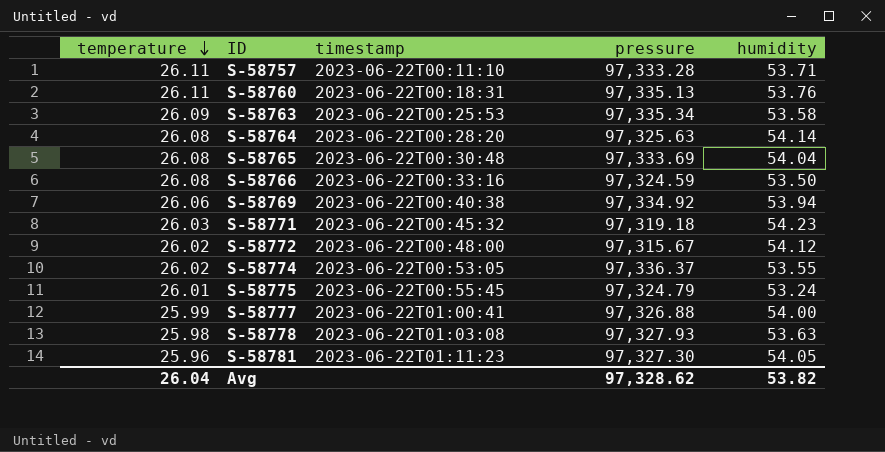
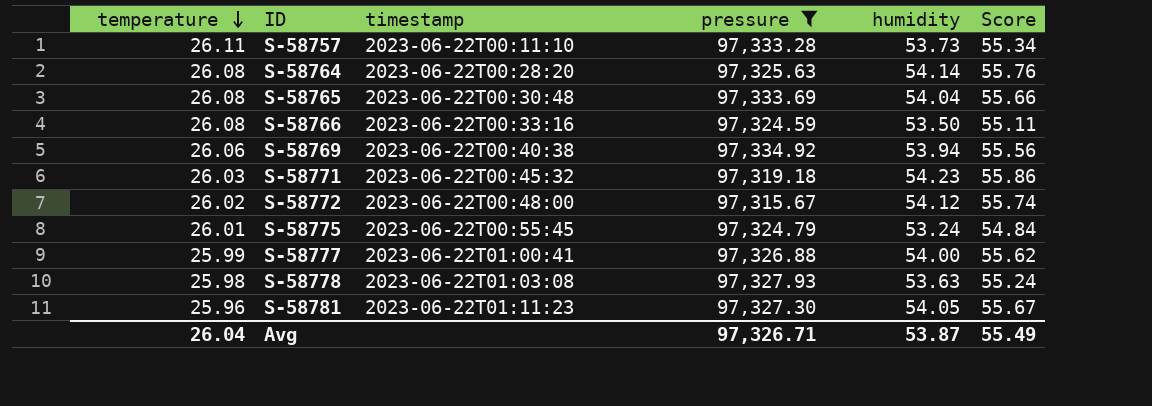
filter: none -> pressure <= 97,334.92
column Score | formula: none -> [humidity] * 1.03
S-58757 | humidity: 53.71 -> 53.73
Avg | pressure: 97,328.62 -> 97,326.71
Avg | humidity: 53.82 -> 53.87

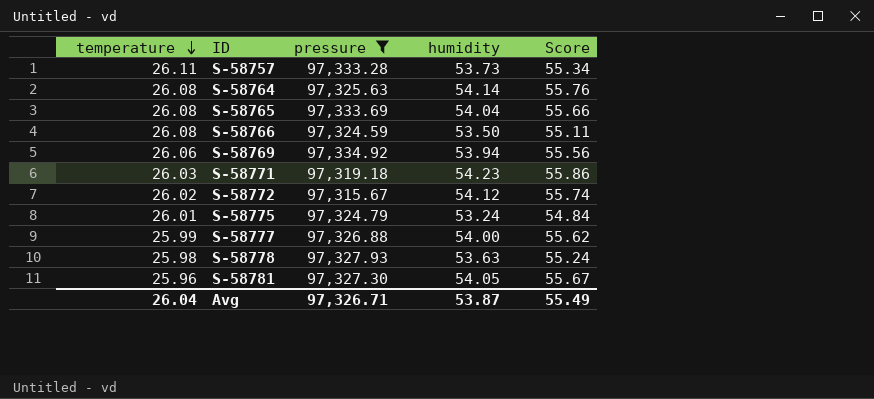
column timestamp | position: 3 -> none

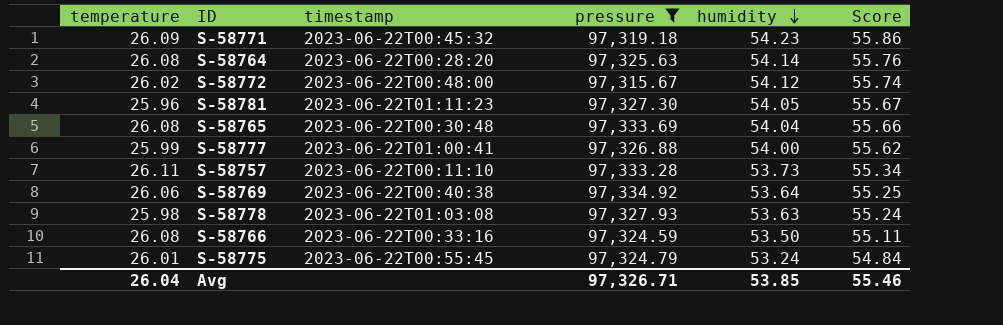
row order: temperature descending -> humidity descending
column timestamp | position: none -> 3
S-58771 | temperature: 26.03 -> 26.09
S-58769 | humidity: 53.94 -> 53.64
S-58769 | Score: 55.56 -> 55.25
Avg | humidity: 53.87 -> 53.85
Avg | Score: 55.49 -> 55.46

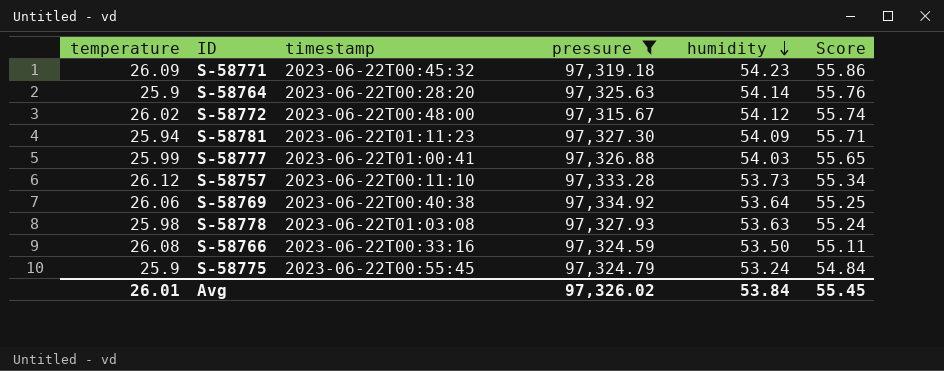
row S-58765: 26.08 | 2023-06-22T00:30:48 | 97,333.69 | 54.04 | 55.66 -> none
S-58764 | temperature: 26.08 -> 25.9
S-58781 | temperature: 25.96 -> 25.94
S-58781 | humidity: 54.05 -> 54.09
S-58781 | Score: 55.67 -> 55.71
S-58777 | humidity: 54.00 -> 54.03
S-58777 | Score: 55.62 -> 55.65
S-58757 | temperature: 26.11 -> 26.12
S-58775 | temperature: 26.01 -> 25.9
Avg | temperature: 26.04 -> 26.01
Avg | pressure: 97,326.71 -> 97,326.02
Avg | humidity: 53.85 -> 53.84
Avg | Score: 55.46 -> 55.45

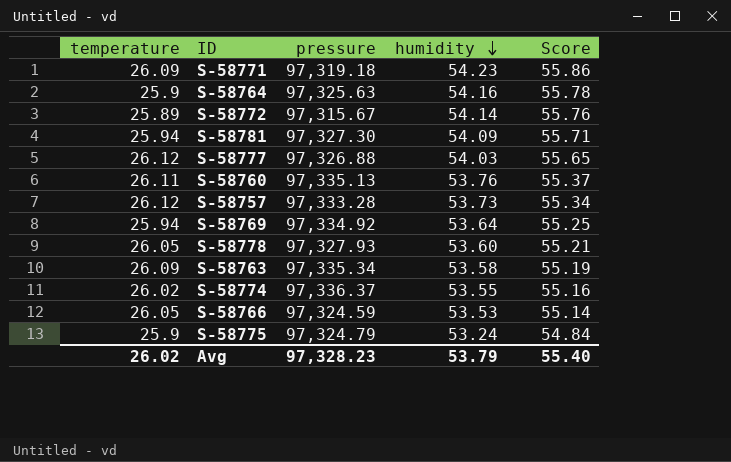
filter: pressure <= 97,334.92 -> none
column timestamp | position: 3 -> none
S-58764 | humidity: 54.14 -> 54.16
S-58764 | Score: 55.76 -> 55.78
S-58772 | temperature: 26.02 -> 25.89
S-58772 | humidity: 54.12 -> 54.14
S-58772 | Score: 55.74 -> 55.76
S-58777 | temperature: 25.99 -> 26.12
S-58769 | temperature: 26.06 -> 25.94
S-58778 | temperature: 25.98 -> 26.05
S-58778 | humidity: 53.63 -> 53.60
S-58778 | Score: 55.24 -> 55.21
S-58766 | temperature: 26.08 -> 26.05
S-58766 | humidity: 53.50 -> 53.53
S-58766 | Score: 55.11 -> 55.14
Avg | temperature: 26.01 -> 26.02
Avg | pressure: 97,326.02 -> 97,328.23
Avg | humidity: 53.84 -> 53.79
Avg | Score: 55.45 -> 55.40

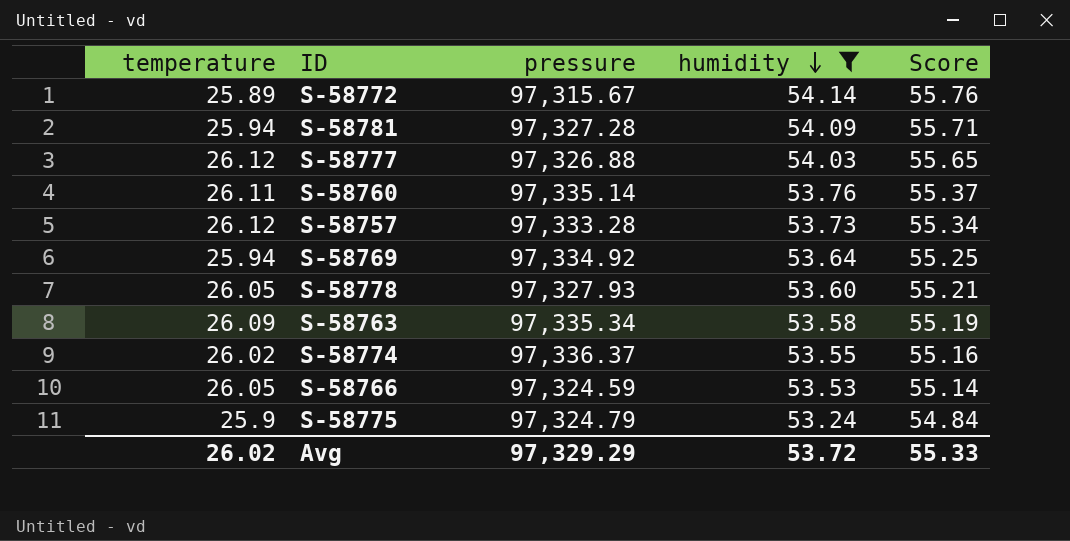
filter: none -> humidity <= 54.14
S-58781 | pressure: 97,327.30 -> 97,327.28
S-58760 | pressure: 97,335.13 -> 97,335.14
Avg | pressure: 97,328.23 -> 97,329.29
Avg | humidity: 53.79 -> 53.72
Avg | Score: 55.40 -> 55.33

